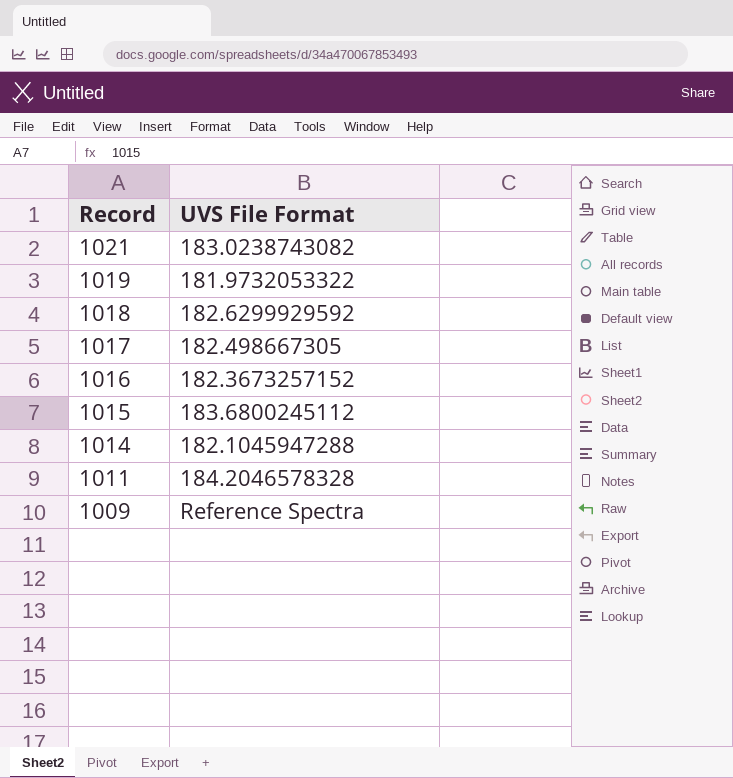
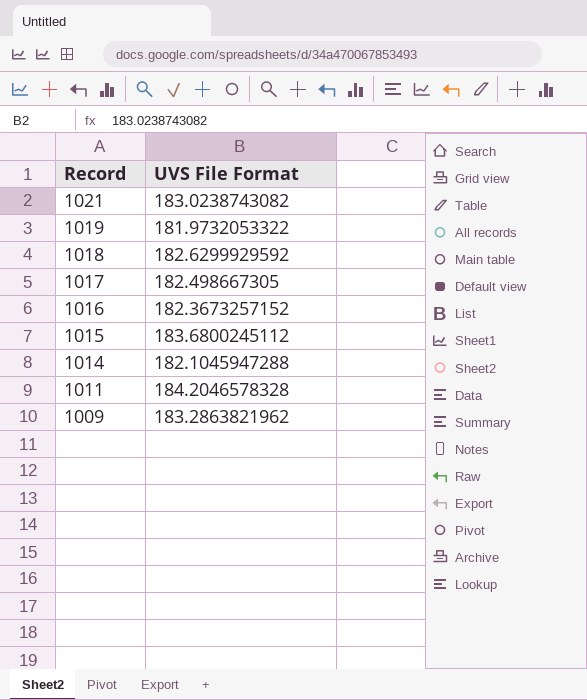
1009 | UVS File Format: Reference Spectra -> 183.2863821962

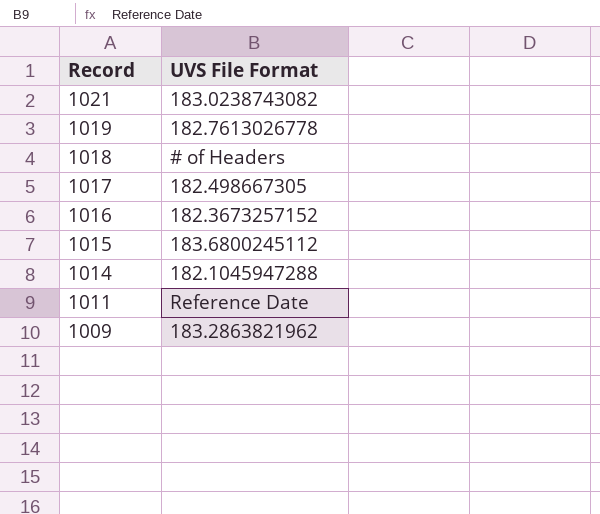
1019 | UVS File Format: 181.9732053322 -> 182.7613026778
1018 | UVS File Format: 182.6299929592 -> # of Headers
1011 | UVS File Format: 184.2046578328 -> Reference Date

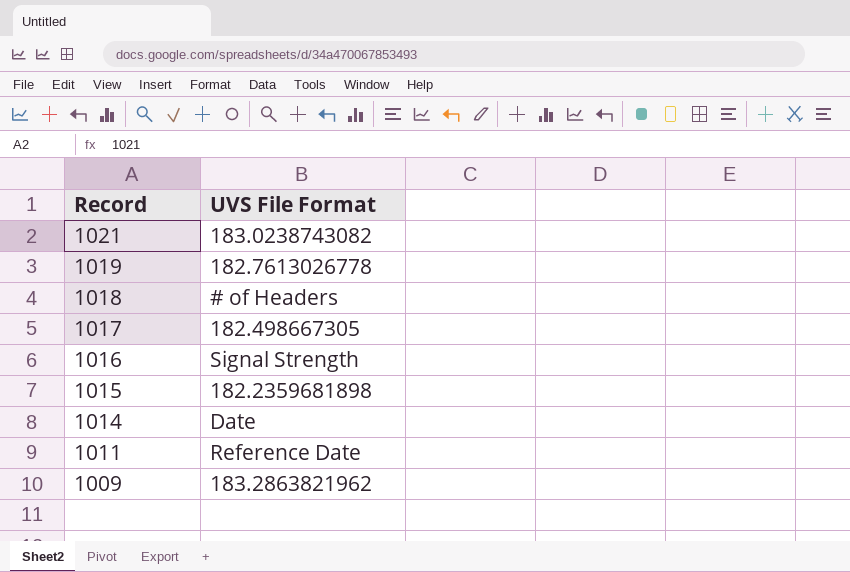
1016 | UVS File Format: 182.3673257152 -> Signal Strength
1015 | UVS File Format: 183.6800245112 -> 182.2359681898
1014 | UVS File Format: 182.1045947288 -> Date

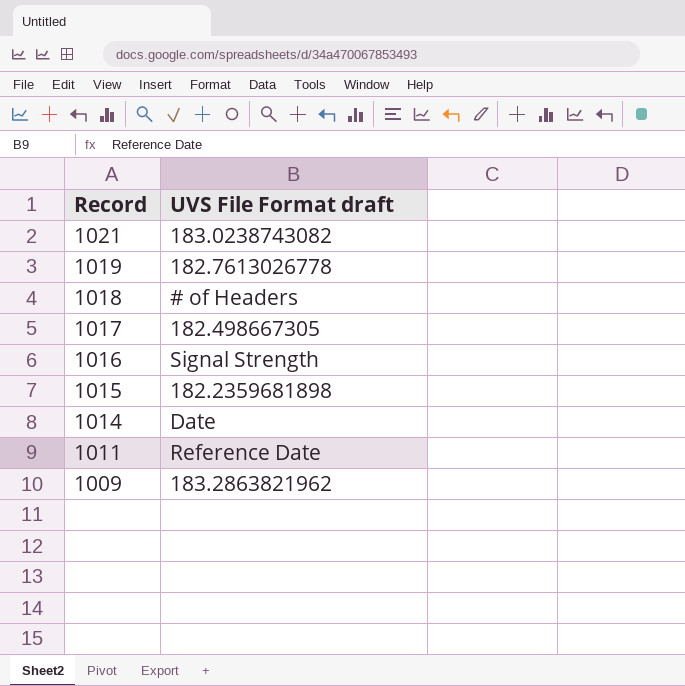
column name: UVS File Format -> UVS File Format draft

